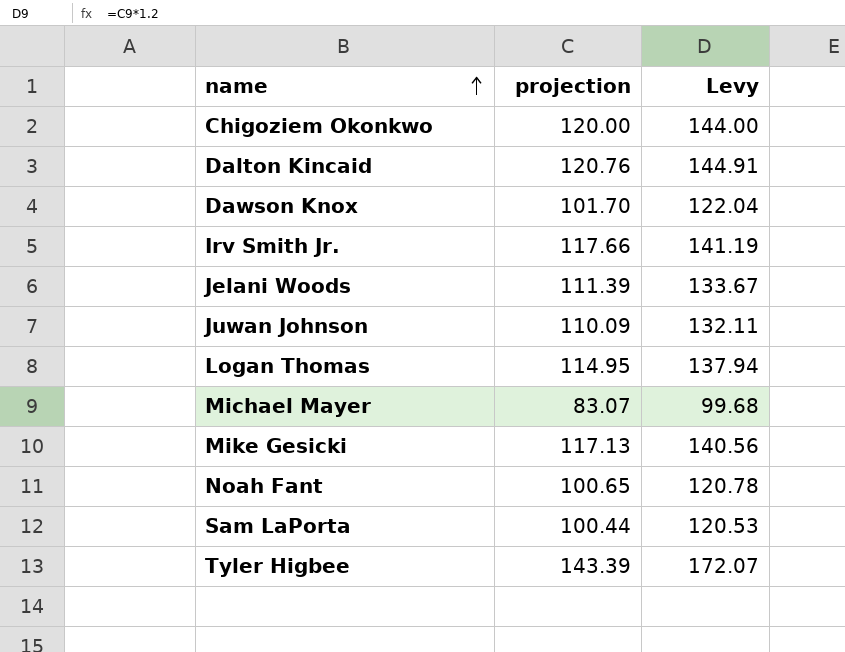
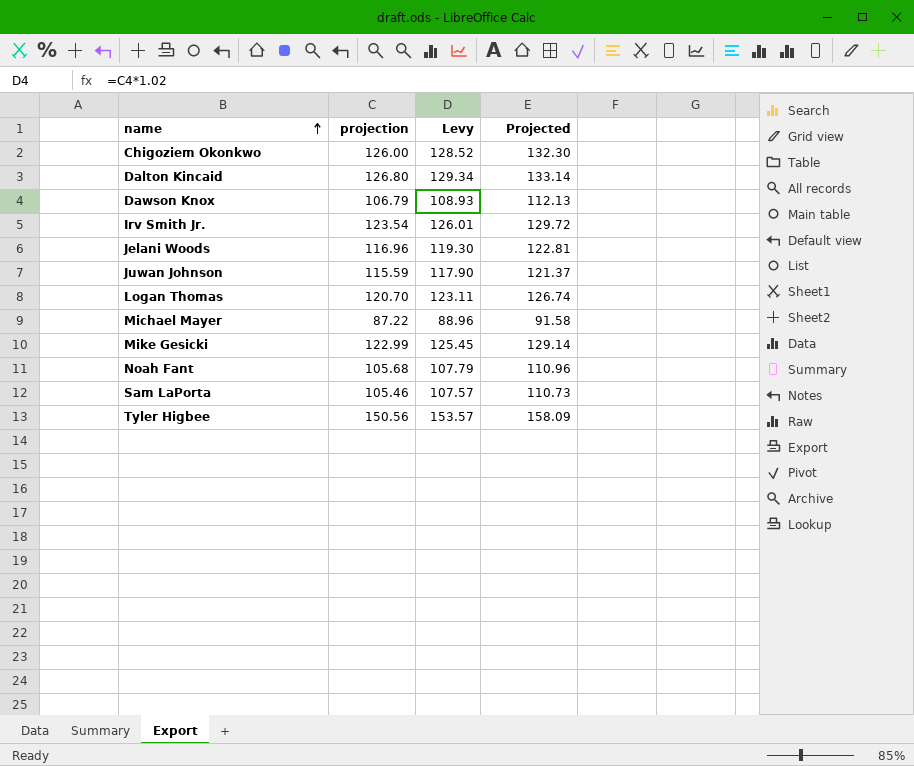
column Levy | formula: [projection] * 1.2 -> [projection] * 1.02
column Projected | formula: none -> [projection] * 1.05
Chigoziem Okonkwo | projection: 120.00 -> 126.00
Dalton Kincaid | projection: 120.76 -> 126.80
Dawson Knox | projection: 101.70 -> 106.79
Irv Smith Jr. | projection: 117.66 -> 123.54
Jelani Woods | projection: 111.39 -> 116.96
Juwan Johnson | projection: 110.09 -> 115.59
Logan Thomas | projection: 114.95 -> 120.70
Michael Mayer | projection: 83.07 -> 87.22
Mike Gesicki | projection: 117.13 -> 122.99
Noah Fant | projection: 100.65 -> 105.68
Sam LaPorta | projection: 100.44 -> 105.46
Tyler Higbee | projection: 143.39 -> 150.56

